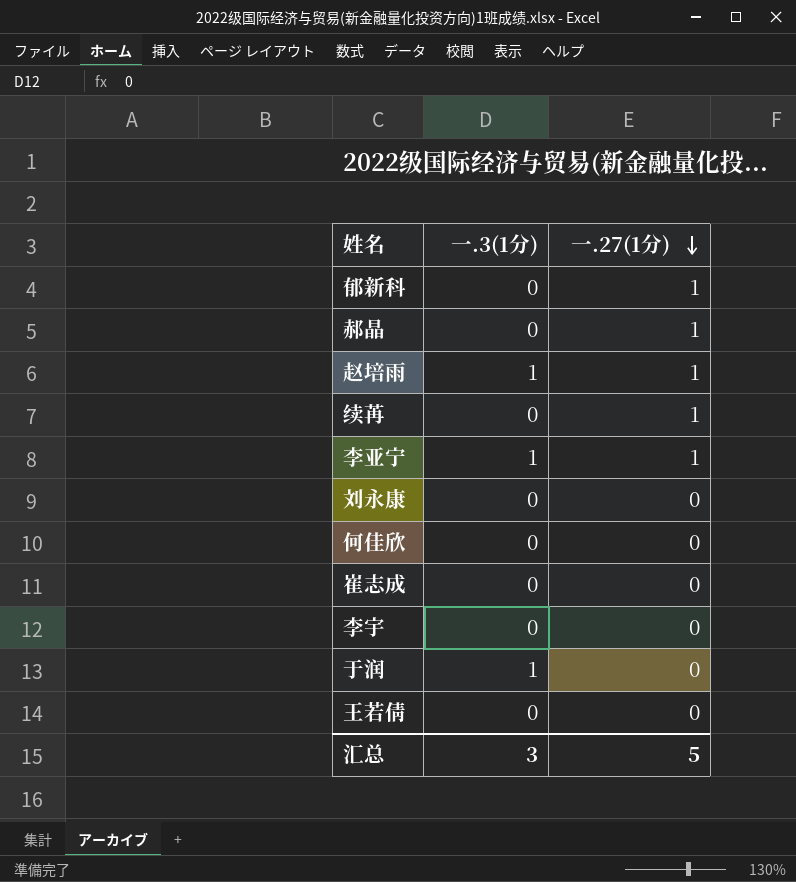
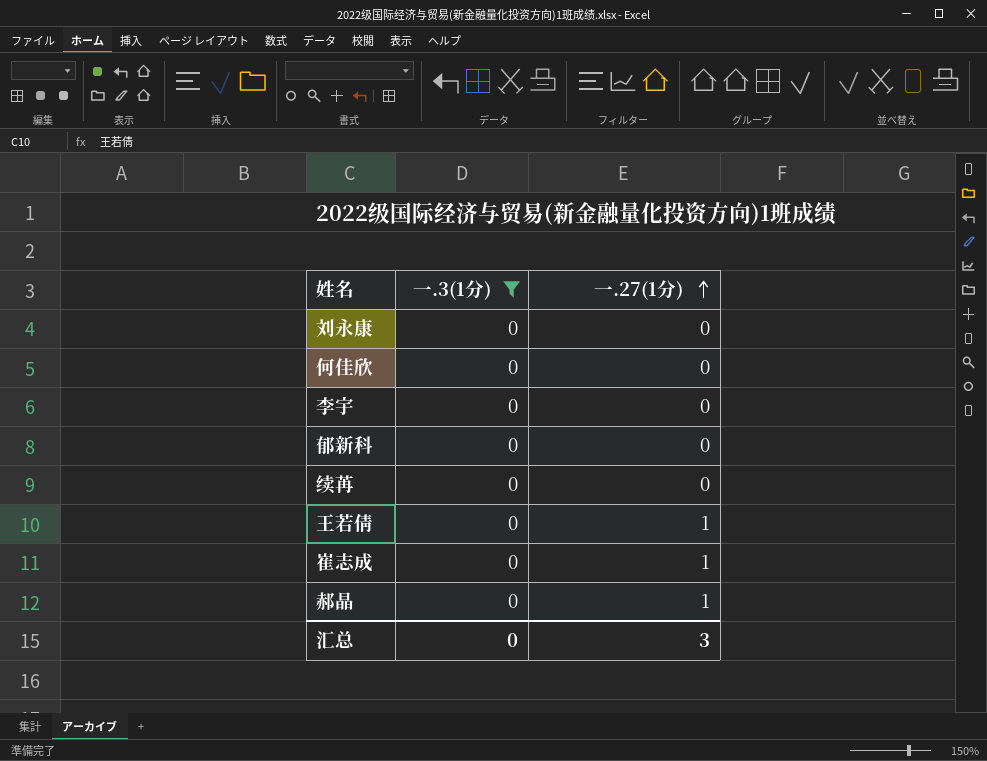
filter: none -> 一.3(1分) = 0
row order: 一.27(1分) descending -> 一.27(1分) ascending
郁新科 | 一.27(1分): 1 -> 0
续苒 | 一.27(1分): 1 -> 0
王若倩 | 一.27(1分): 0 -> 1
崔志成 | 一.27(1分): 0 -> 1
汇总 | 一.3(1分): 3 -> 0
汇总 | 一.27(1分): 5 -> 3

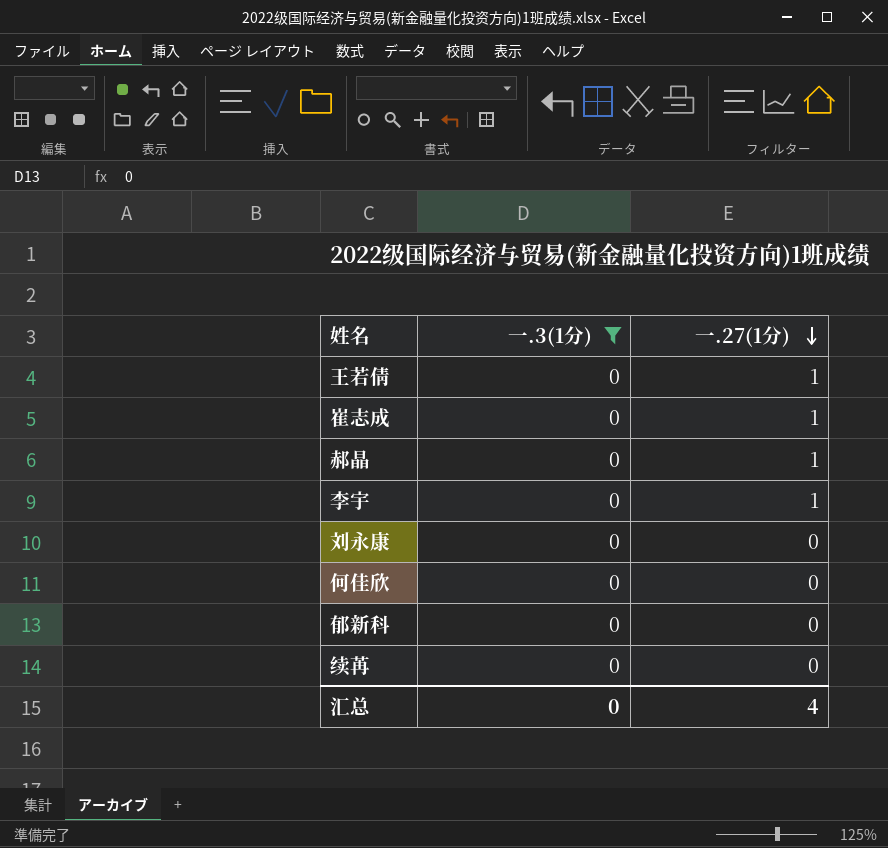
row order: 一.27(1分) ascending -> 一.27(1分) descending
李宇 | 一.27(1分): 0 -> 1
汇总 | 一.27(1分): 3 -> 4

